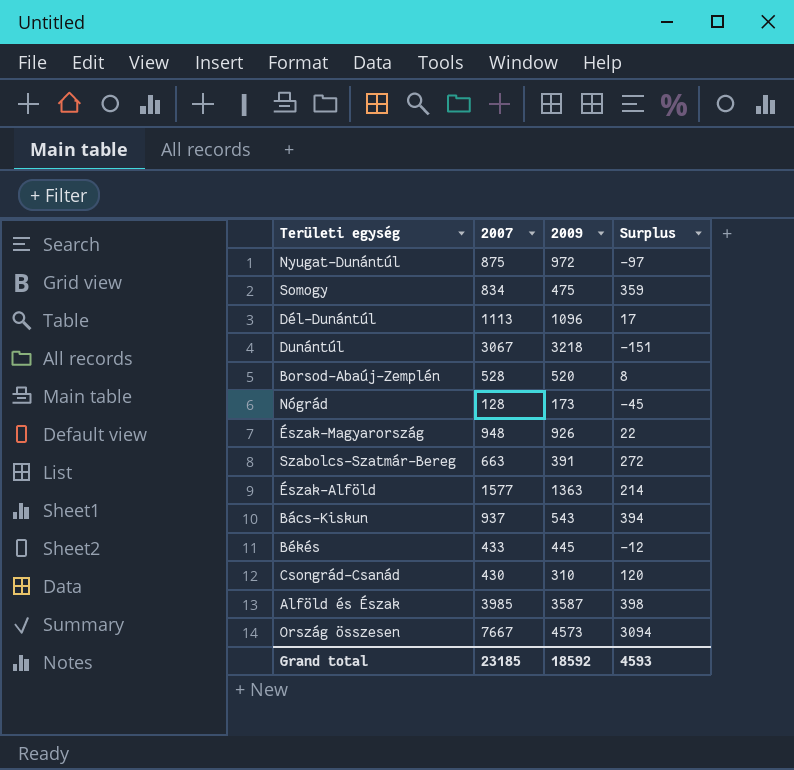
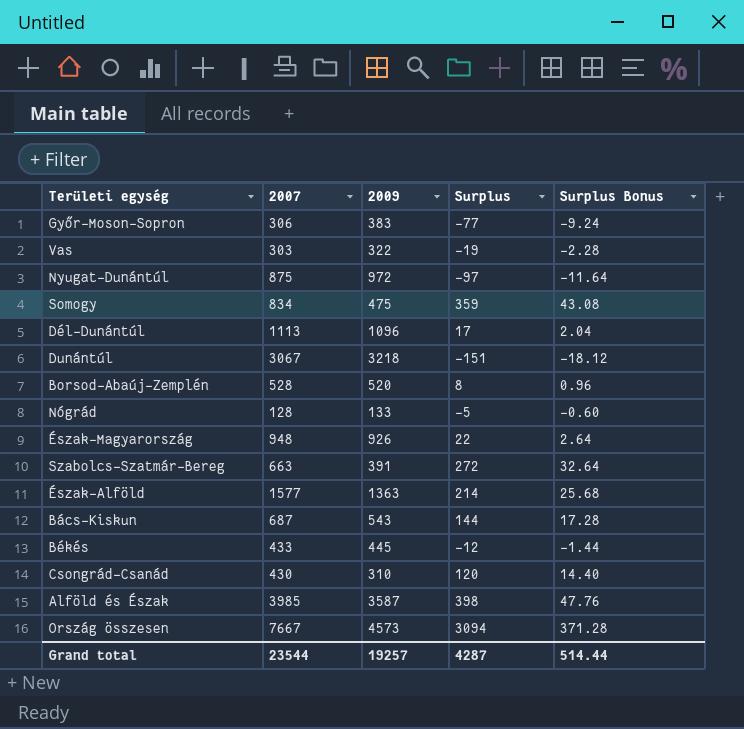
column Surplus Bonus | formula: none -> [Surplus] * 0.12
row Győr-Moson-Sopron: none -> 306 | 383 | -77 | -9.24
row Vas: none -> 303 | 322 | -19 | -2.28
Nógrád | 2009: 173 -> 133
Nógrád | Surplus: -45 -> -5
Bács-Kiskun | 2007: 937 -> 687
Bács-Kiskun | Surplus: 394 -> 144
Grand total | 2007: 23185 -> 23544
Grand total | 2009: 18592 -> 19257
Grand total | Surplus: 4593 -> 4287

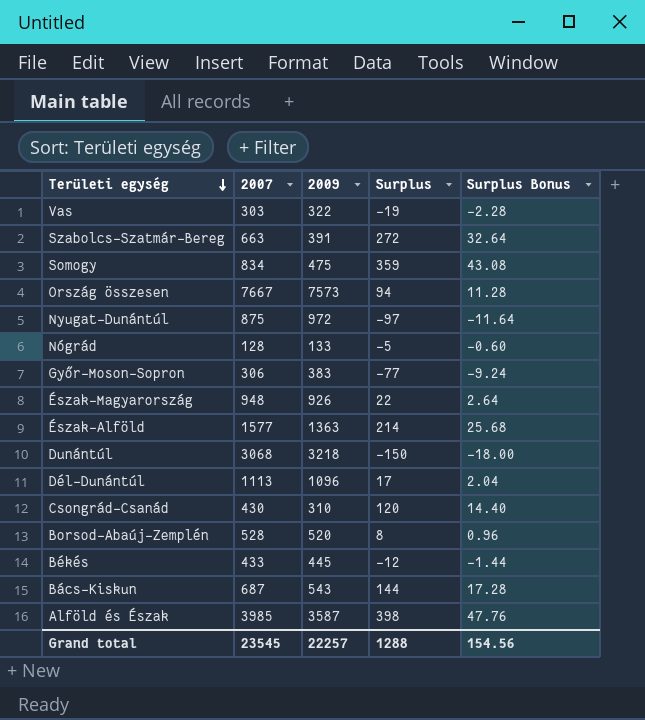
row order: none -> Területi egység descending
Ország összesen | 2009: 4573 -> 7573
Ország összesen | Surplus: 3094 -> 94
Ország összesen | Surplus Bonus: 371.28 -> 11.28
Dunántúl | 2007: 3067 -> 3068
Dunántúl | Surplus: -151 -> -150
Dunántúl | Surplus Bonus: -18.12 -> -18.00
Grand total | 2007: 23544 -> 23545
Grand total | 2009: 19257 -> 22257
Grand total | Surplus: 4287 -> 1288
Grand total | Surplus Bonus: 514.44 -> 154.56

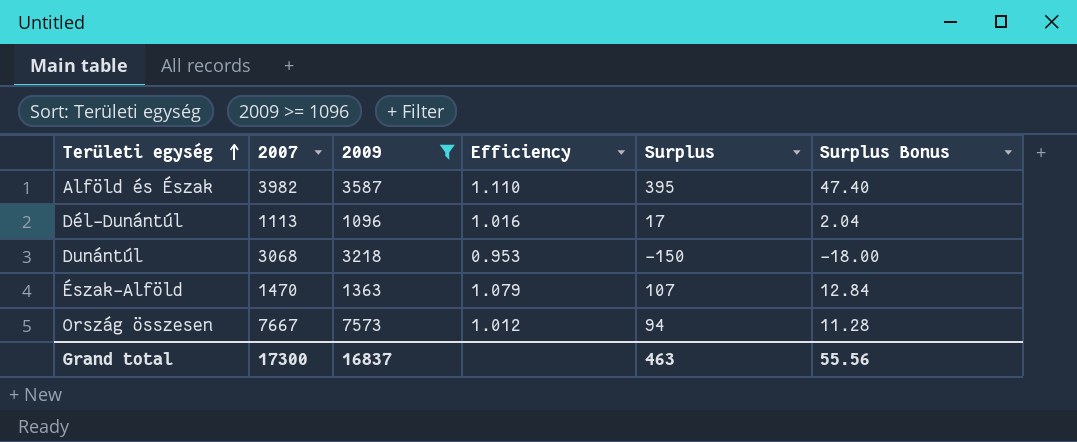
filter: none -> 2009 >= 1096
row order: Területi egység descending -> Területi egység ascending
column Efficiency | formula: none -> [2007] / [2009]
Alföld és Észak | 2007: 3985 -> 3982
Alföld és Észak | Surplus: 398 -> 395
Alföld és Észak | Surplus Bonus: 47.76 -> 47.40
Észak-Alföld | 2007: 1577 -> 1470
Észak-Alföld | Surplus: 214 -> 107
Észak-Alföld | Surplus Bonus: 25.68 -> 12.84
Grand total | 2007: 23545 -> 17300
Grand total | 2009: 22257 -> 16837
Grand total | Surplus: 1288 -> 463
Grand total | Surplus Bonus: 154.56 -> 55.56

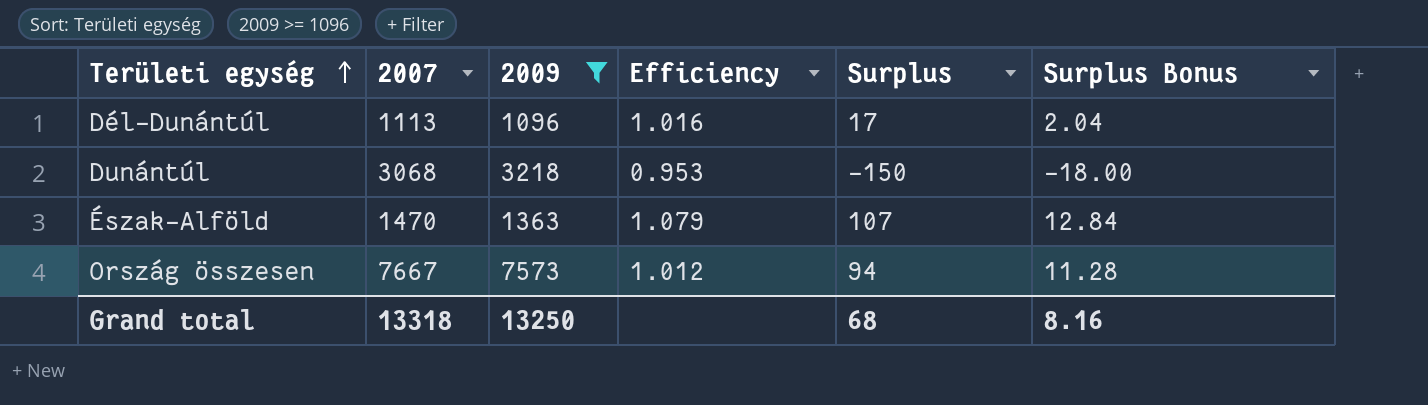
row Alföld és Észak: 3982 | 3587 | 1.110 | 395 | 47.40 -> none
Grand total | 2007: 17300 -> 13318
Grand total | 2009: 16837 -> 13250
Grand total | Surplus: 463 -> 68
Grand total | Surplus Bonus: 55.56 -> 8.16

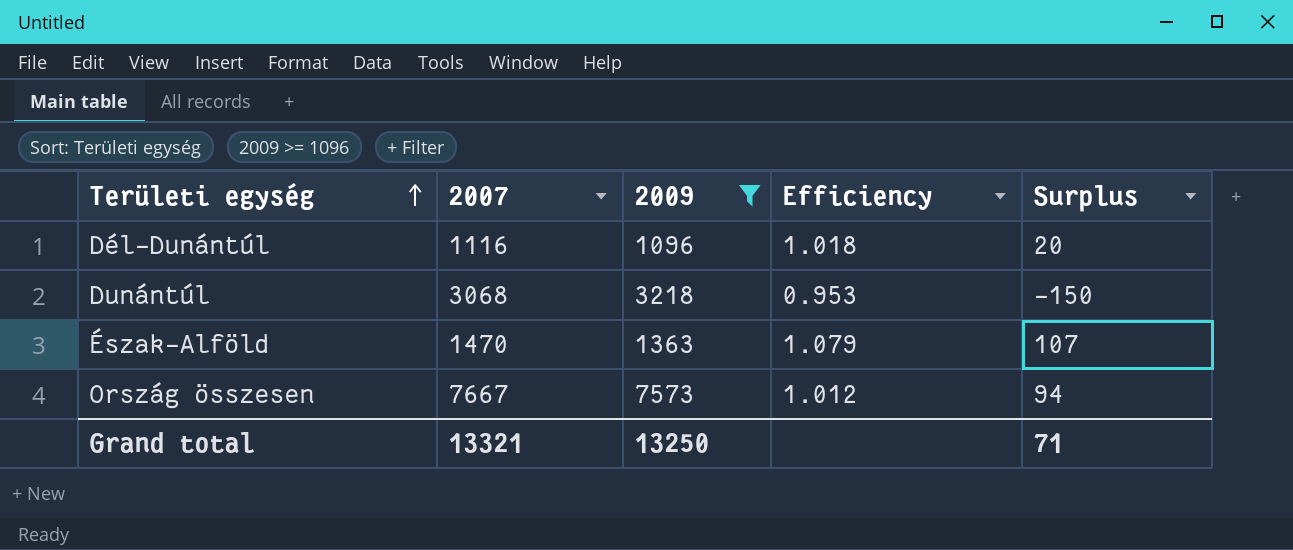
column Surplus Bonus | formula: [Surplus] * 0.12 -> none
Dél-Dunántúl | 2007: 1113 -> 1116
Dél-Dunántúl | Efficiency: 1.016 -> 1.018
Dél-Dunántúl | Surplus: 17 -> 20
Grand total | 2007: 13318 -> 13321
Grand total | Surplus: 68 -> 71

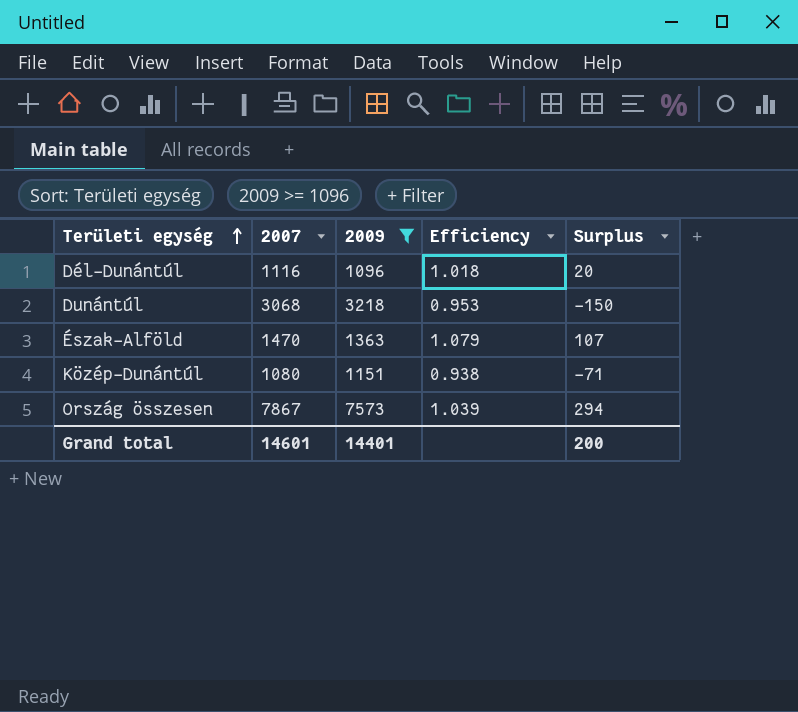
row Közép-Dunántúl: none -> 1080 | 1151 | 0.938 | -71
Ország összesen | 2007: 7667 -> 7867
Ország összesen | Efficiency: 1.012 -> 1.039
Ország összesen | Surplus: 94 -> 294
Grand total | 2007: 13321 -> 14601
Grand total | 2009: 13250 -> 14401
Grand total | Surplus: 71 -> 200

